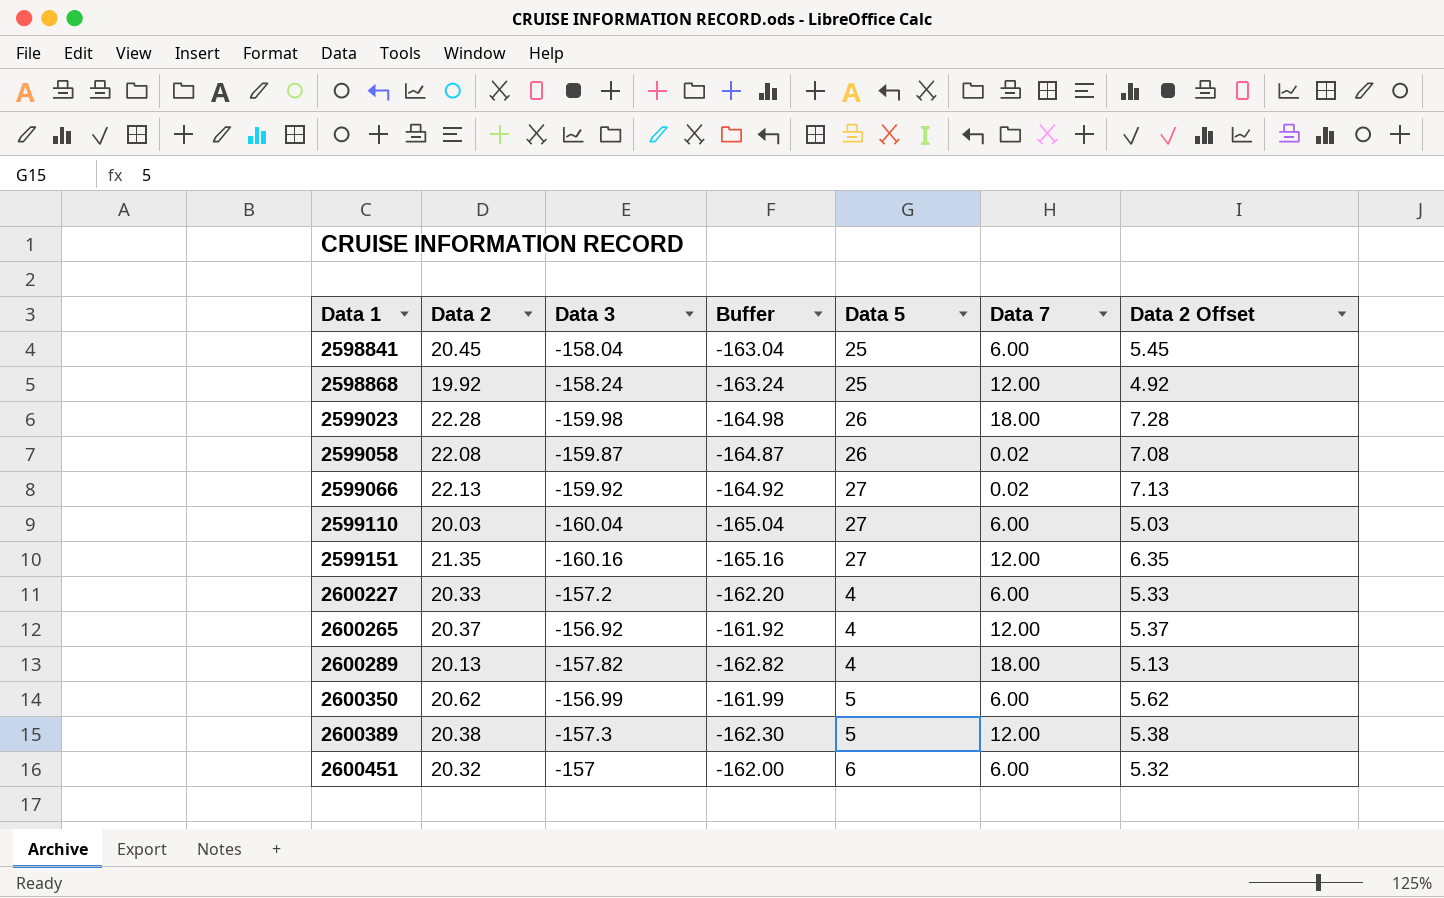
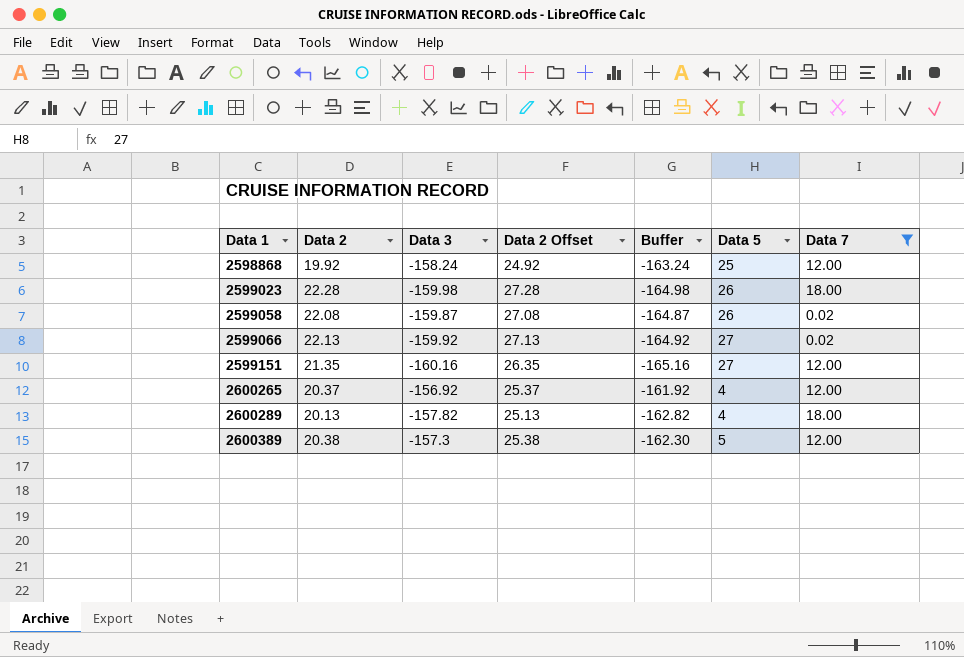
filter: none -> Data 7 != 6.00
column Data 2 Offset | formula: [Data 2] - 15 -> [Data 2] + 5
column Data 2 Offset | position: 7 -> 4

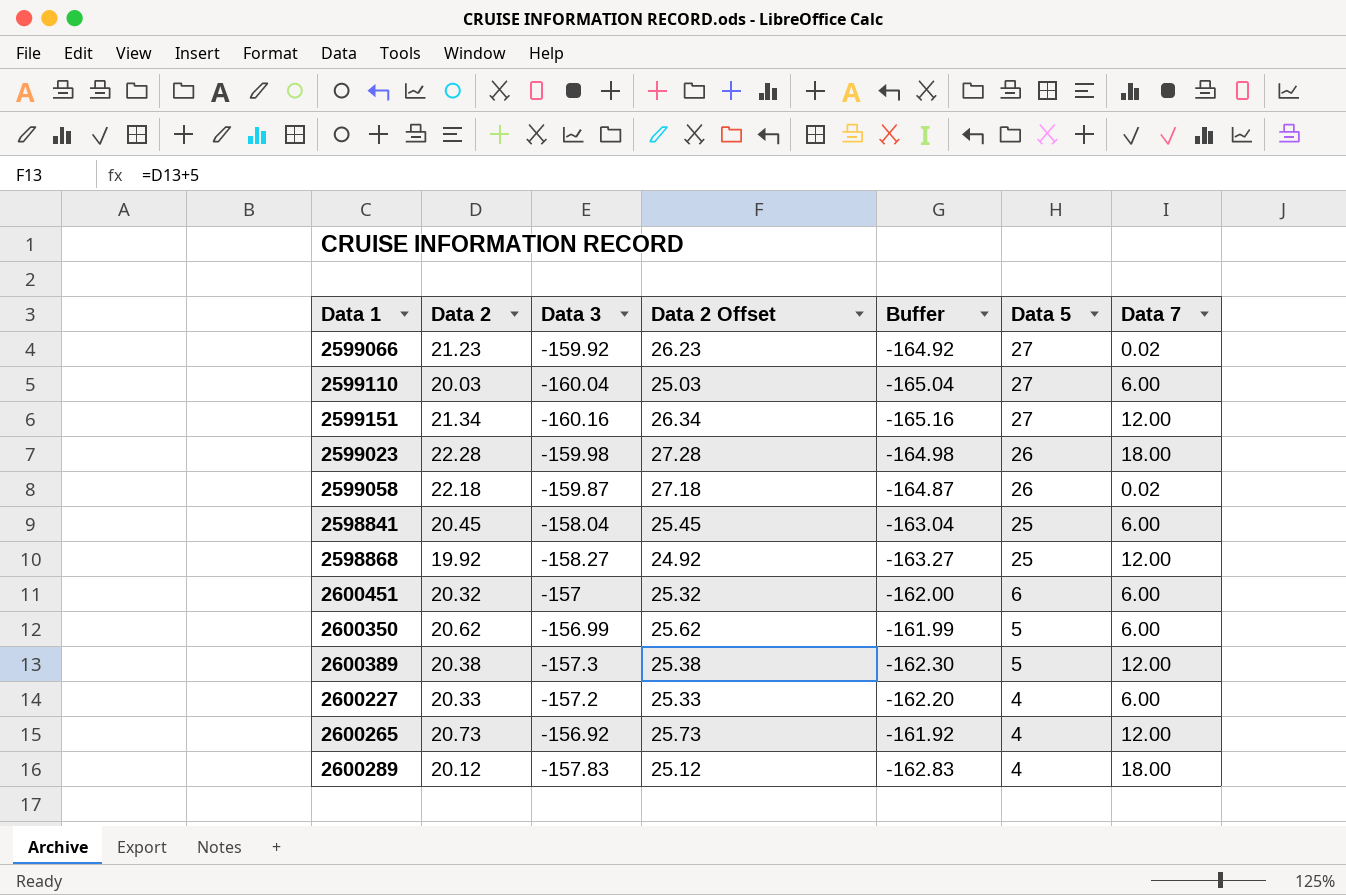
filter: Data 7 != 6.00 -> none
row order: Data 1 ascending -> Data 5 descending
2599066 | Data 2: 22.13 -> 21.23
2599066 | Data 2 Offset: 27.13 -> 26.23
2599151 | Data 2: 21.35 -> 21.34
2599151 | Data 2 Offset: 26.35 -> 26.34
2599058 | Data 2: 22.08 -> 22.18
2599058 | Data 2 Offset: 27.08 -> 27.18
2598868 | Data 3: -158.24 -> -158.27
2598868 | Buffer: -163.24 -> -163.27
2600265 | Data 2: 20.37 -> 20.73
2600265 | Data 2 Offset: 25.37 -> 25.73
2600289 | Data 2: 20.13 -> 20.12
2600289 | Data 3: -157.82 -> -157.83
2600289 | Data 2 Offset: 25.13 -> 25.12
2600289 | Buffer: -162.82 -> -162.83

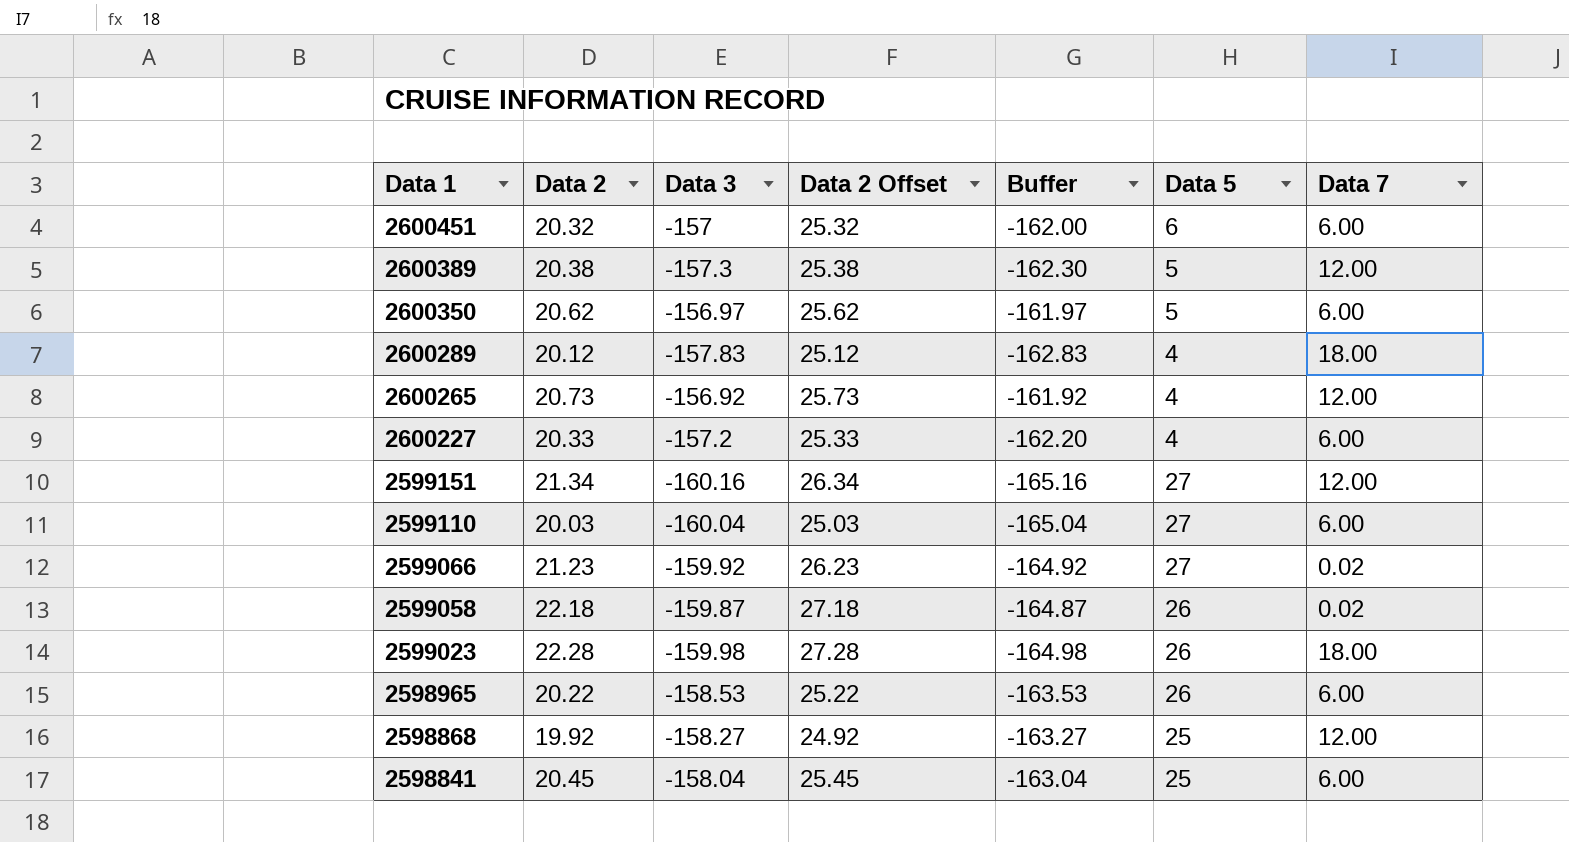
row order: Data 5 descending -> Data 1 descending
2600350 | Data 3: -156.99 -> -156.97
2600350 | Buffer: -161.99 -> -161.97
row 2598965: none -> 20.22 | -158.53 | 25.22 | -163.53 | 26 | 6.00

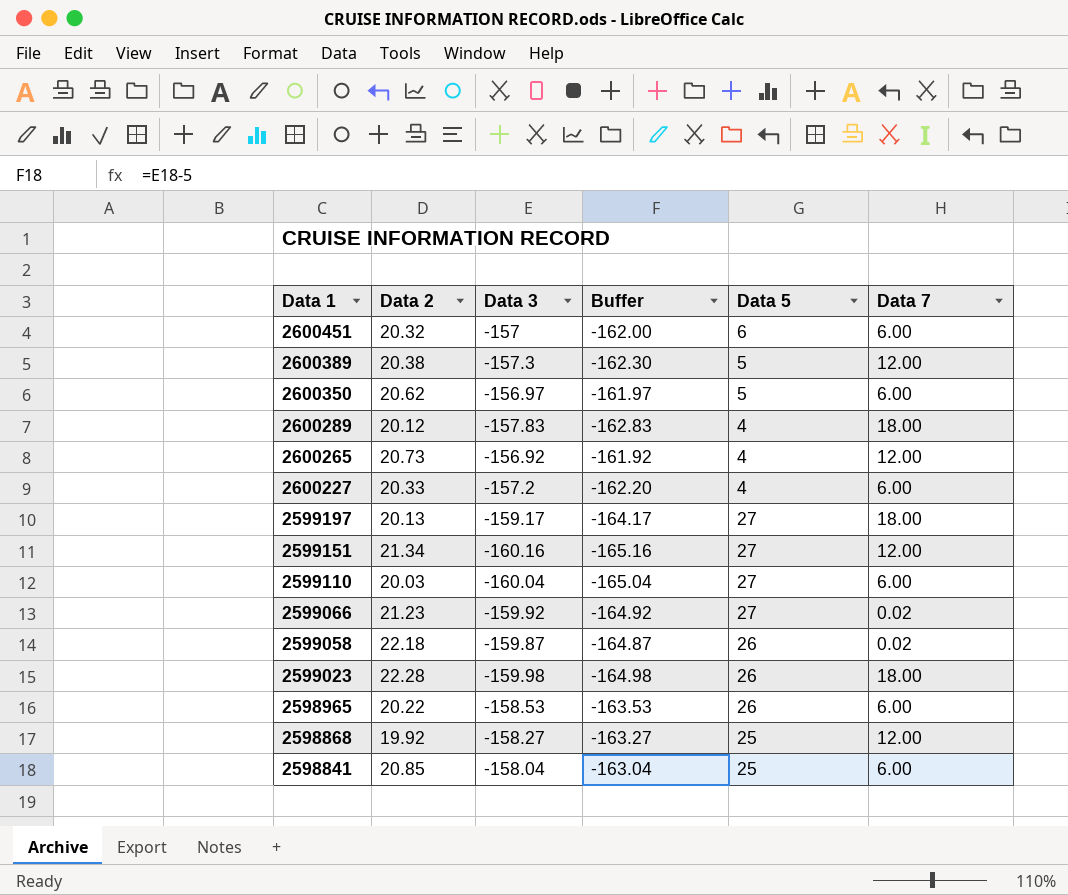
column Data 2 Offset | formula: [Data 2] + 5 -> none
row 2599197: none -> 20.13 | -159.17 | -164.17 | 27 | 18.00
2598841 | Data 2: 20.45 -> 20.85

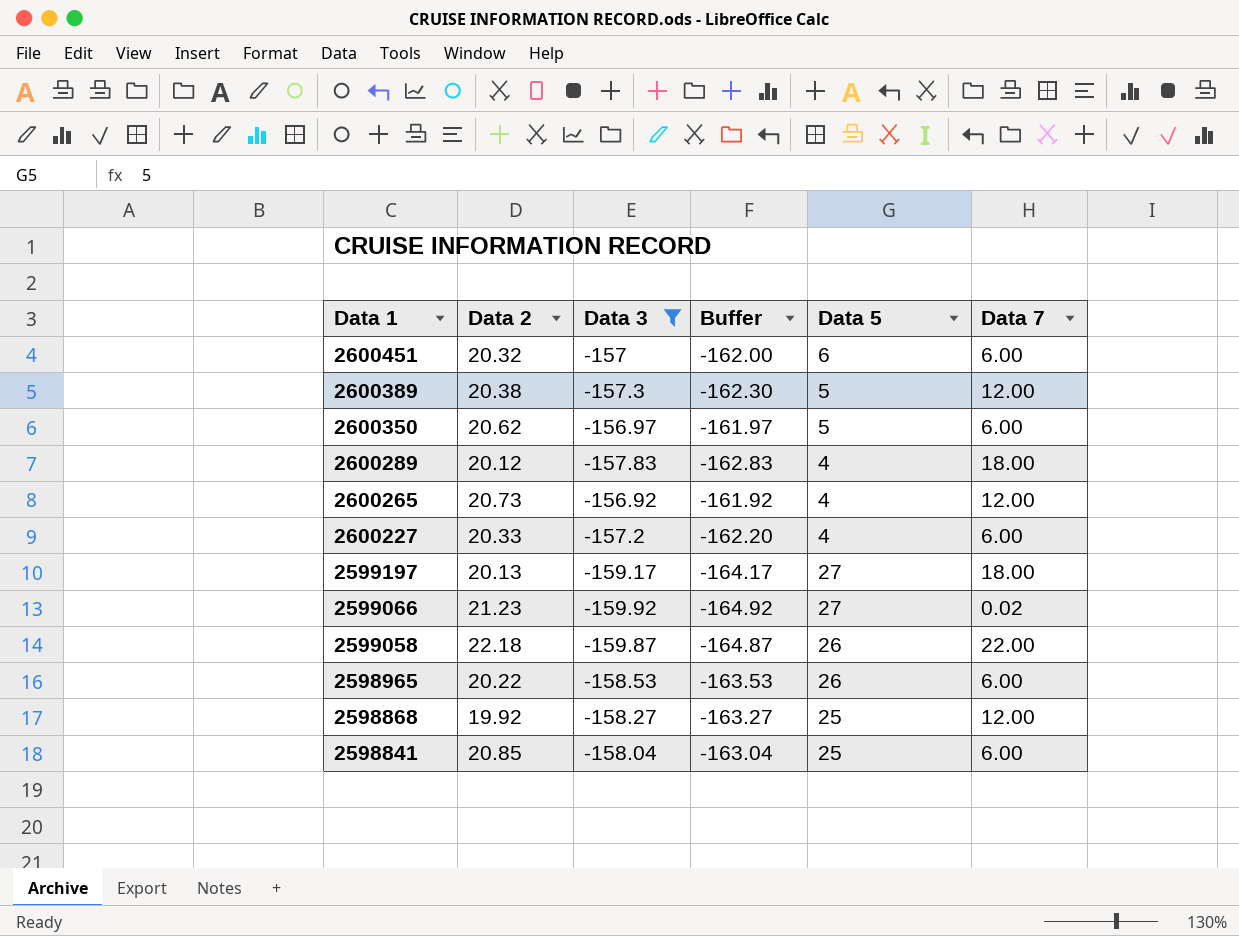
filter: none -> Data 3 >= -159.92
2599058 | Data 7: 0.02 -> 22.00

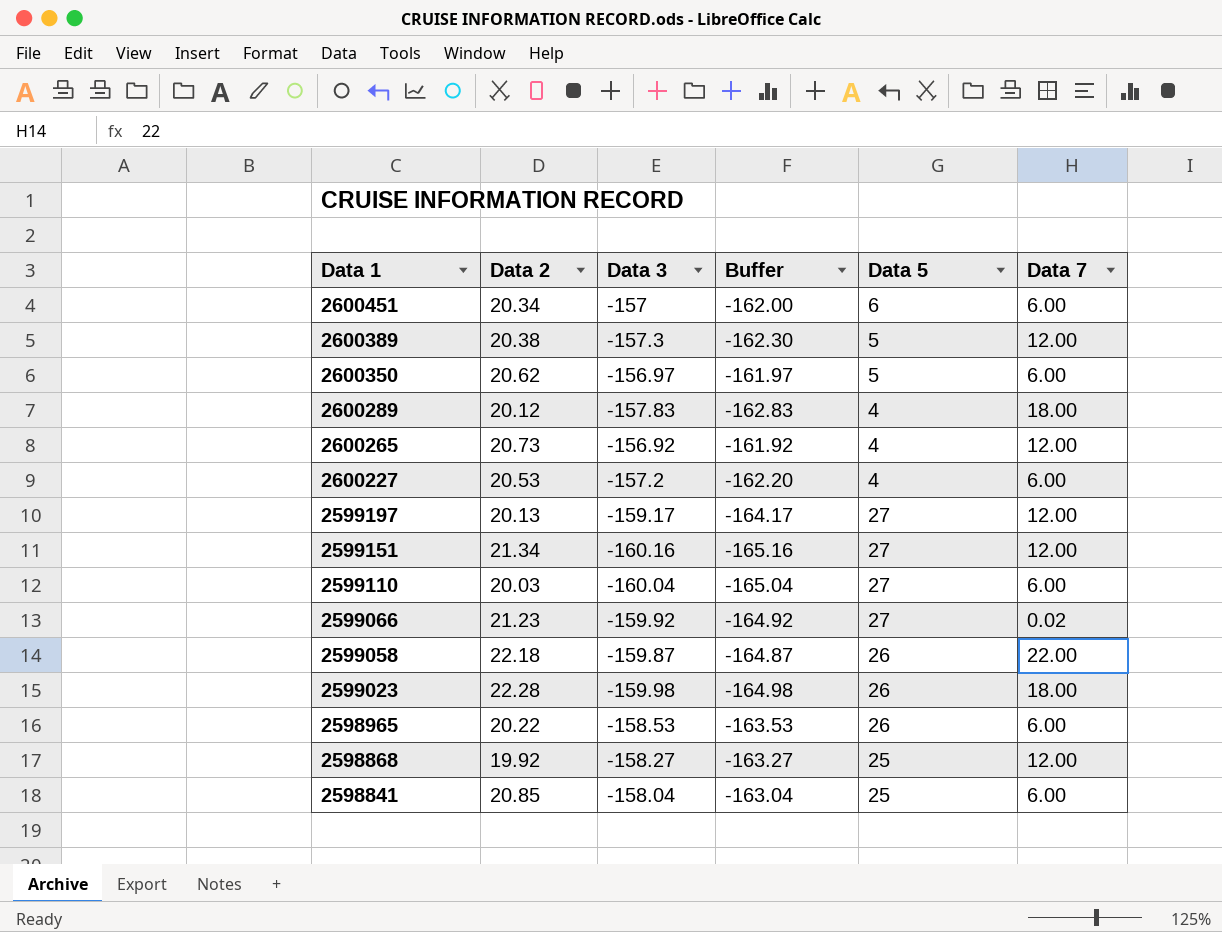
filter: Data 3 >= -159.92 -> none
2600451 | Data 2: 20.32 -> 20.34
2600227 | Data 2: 20.33 -> 20.53
2599197 | Data 7: 18.00 -> 12.00

